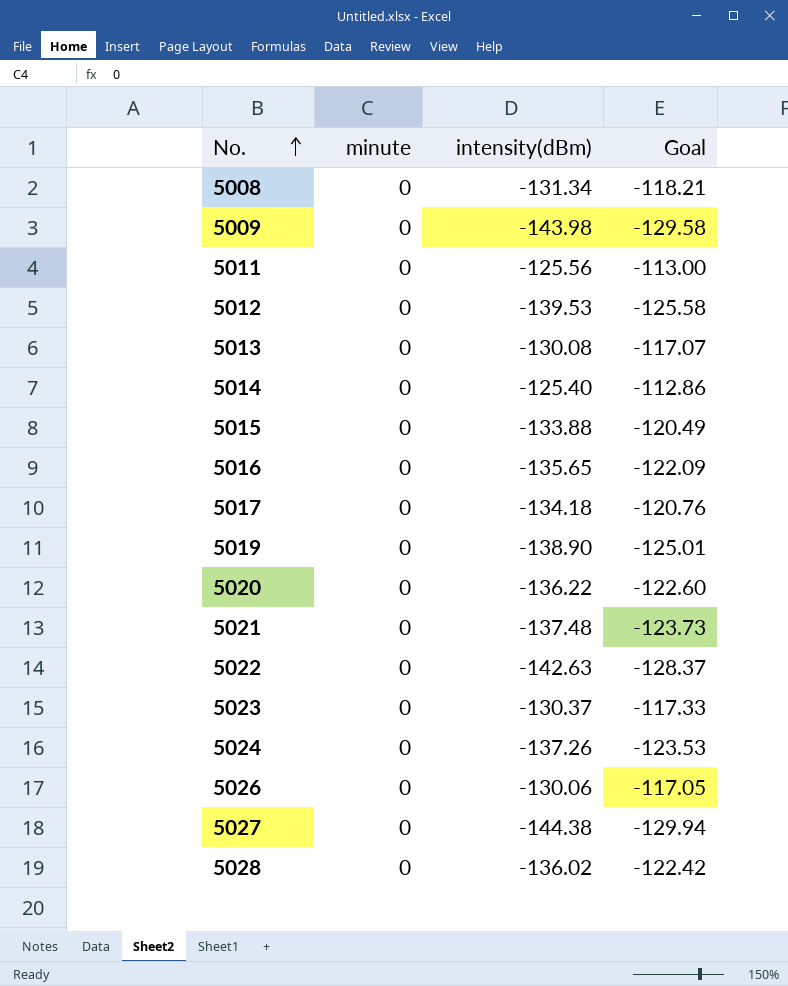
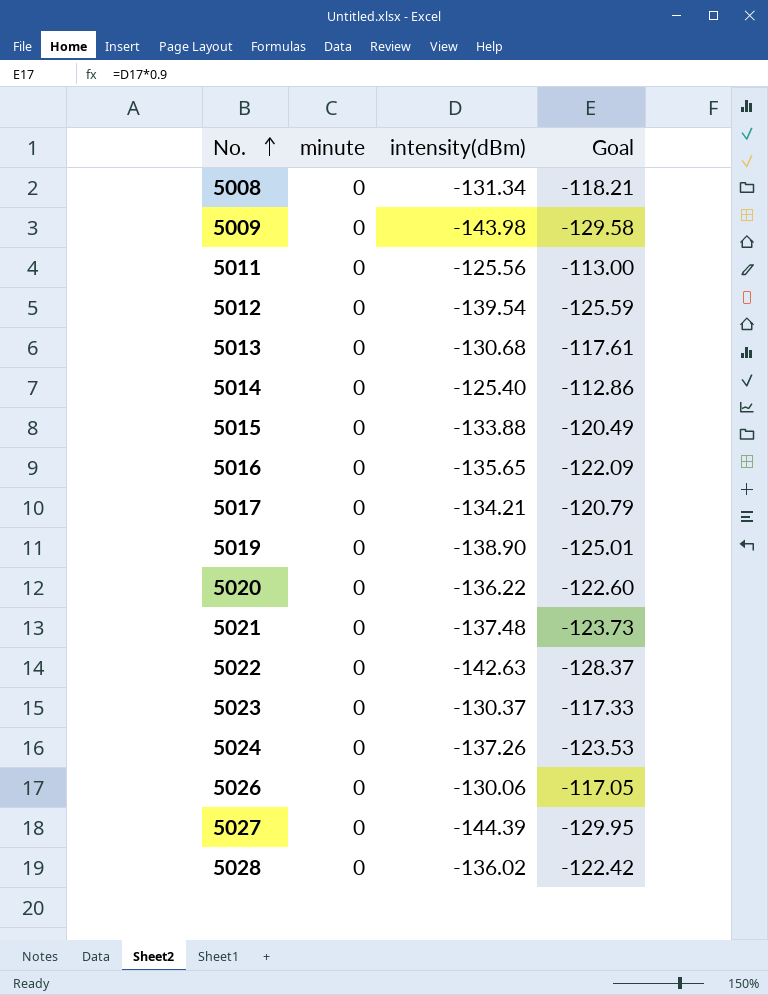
5012 | intensity(dBm): -139.53 -> -139.54
5012 | Goal: -125.58 -> -125.59
5013 | intensity(dBm): -130.08 -> -130.68
5013 | Goal: -117.07 -> -117.61
5017 | intensity(dBm): -134.18 -> -134.21
5017 | Goal: -120.76 -> -120.79
5027 | intensity(dBm): -144.38 -> -144.39
5027 | Goal: -129.94 -> -129.95

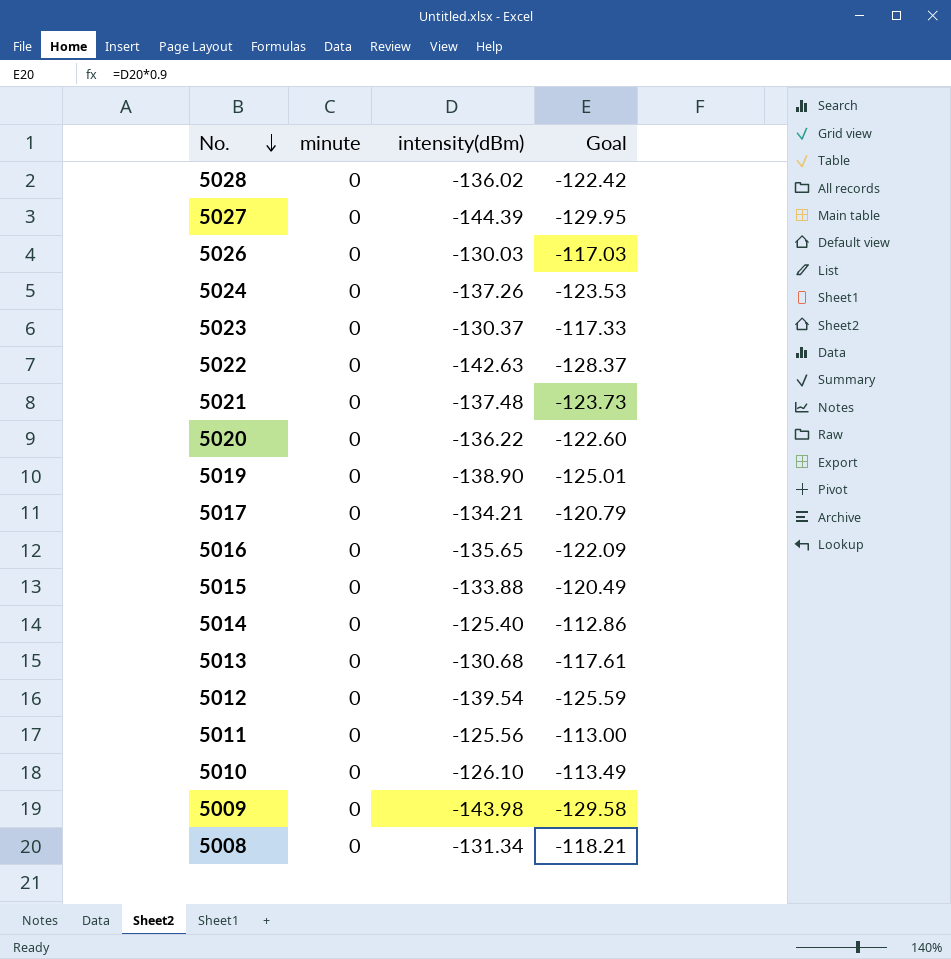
row order: No. ascending -> No. descending
5026 | intensity(dBm): -130.06 -> -130.03
5026 | Goal: -117.05 -> -117.03
row 5010: none -> 0 | -126.10 | -113.49

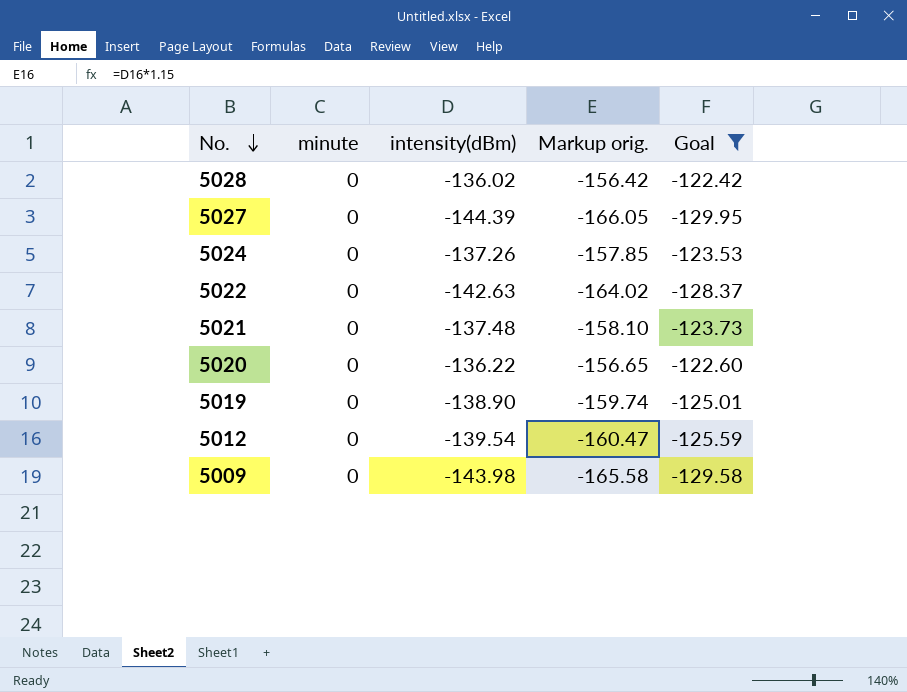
filter: none -> Goal <= -122.42
column Markup orig. | formula: none -> [intensity(dBm)] * 1.15

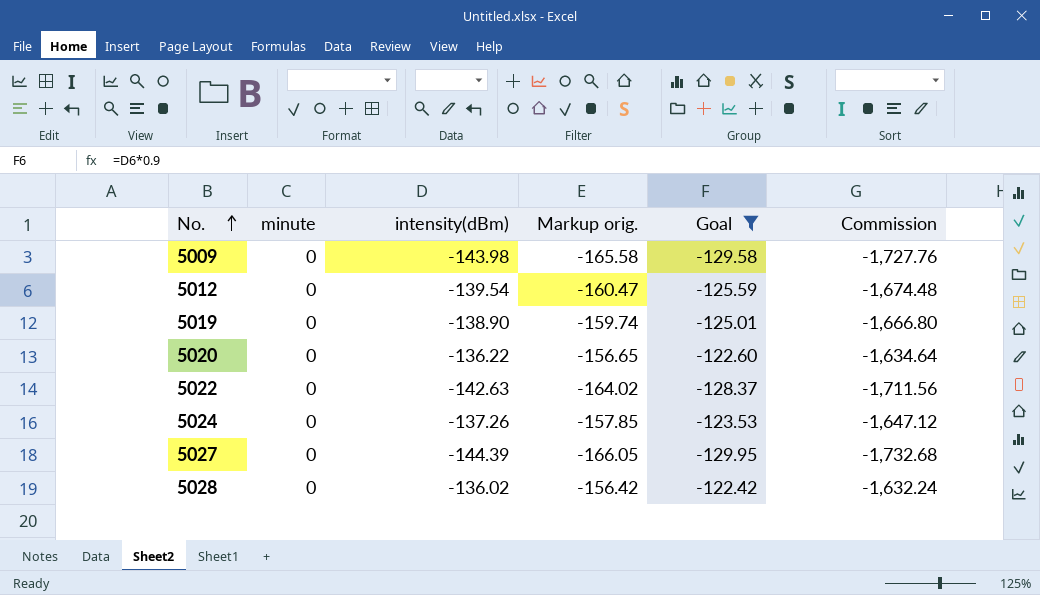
row order: No. descending -> No. ascending
column Commission | formula: none -> [intensity(dBm)] * 12
row 5021: 0 | -137.48 | -158.10 | -123.73 -> none

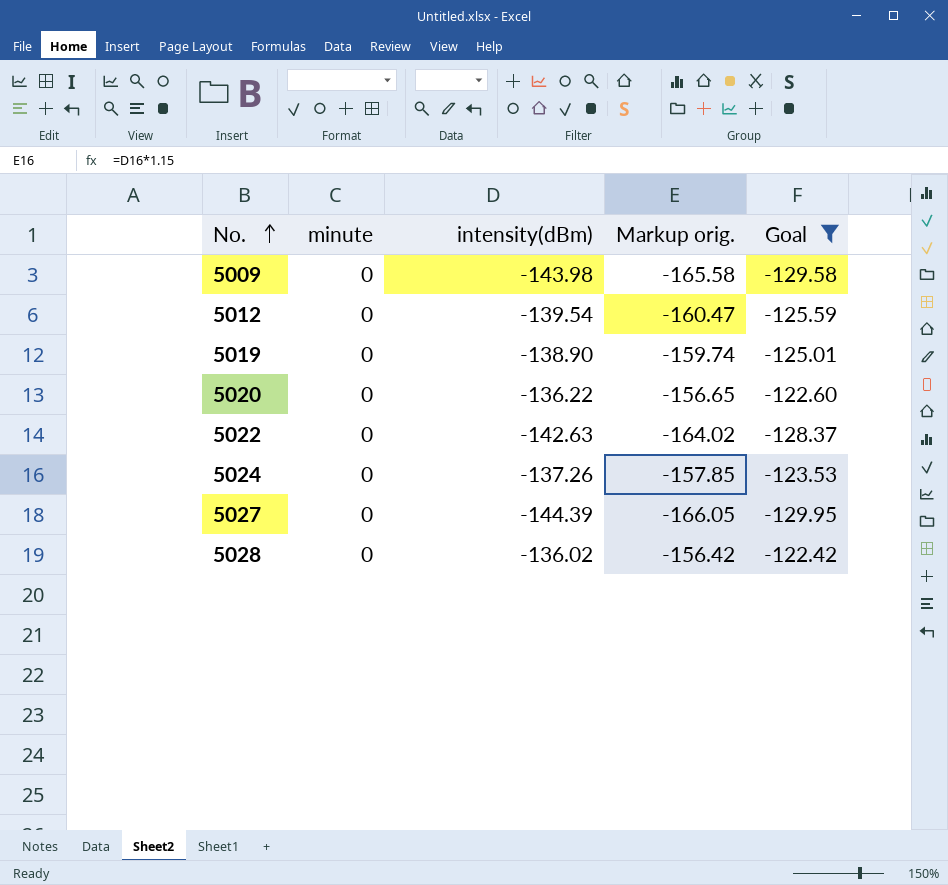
column Commission | formula: [intensity(dBm)] * 12 -> none

